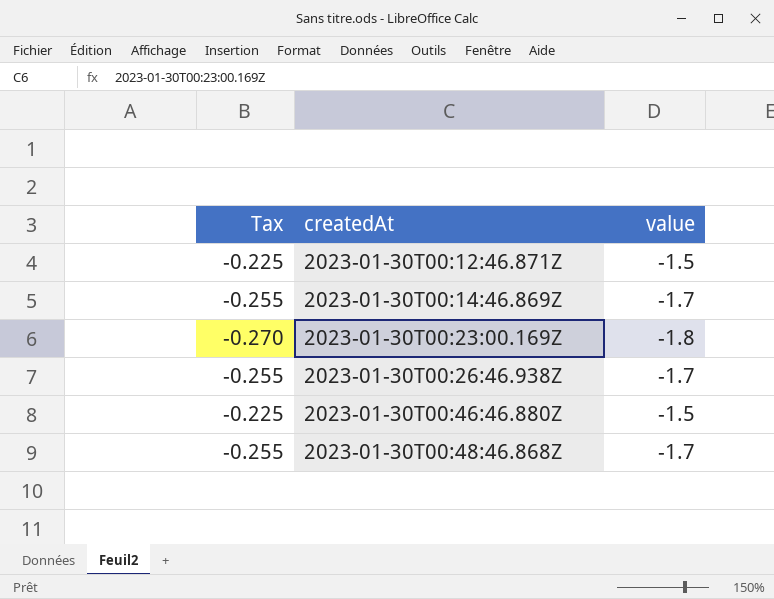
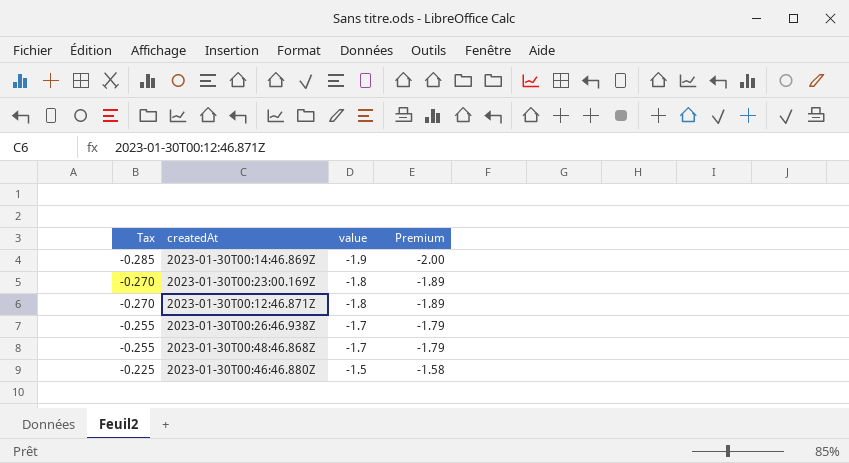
row order: createdAt ascending -> Tax ascending
column Premium | formula: none -> [value] * 1.05
2023-01-30T00:14:46.869Z | Tax: -0.255 -> -0.285
2023-01-30T00:14:46.869Z | value: -1.7 -> -1.9
2023-01-30T00:12:46.871Z | Tax: -0.225 -> -0.270
2023-01-30T00:12:46.871Z | value: -1.5 -> -1.8

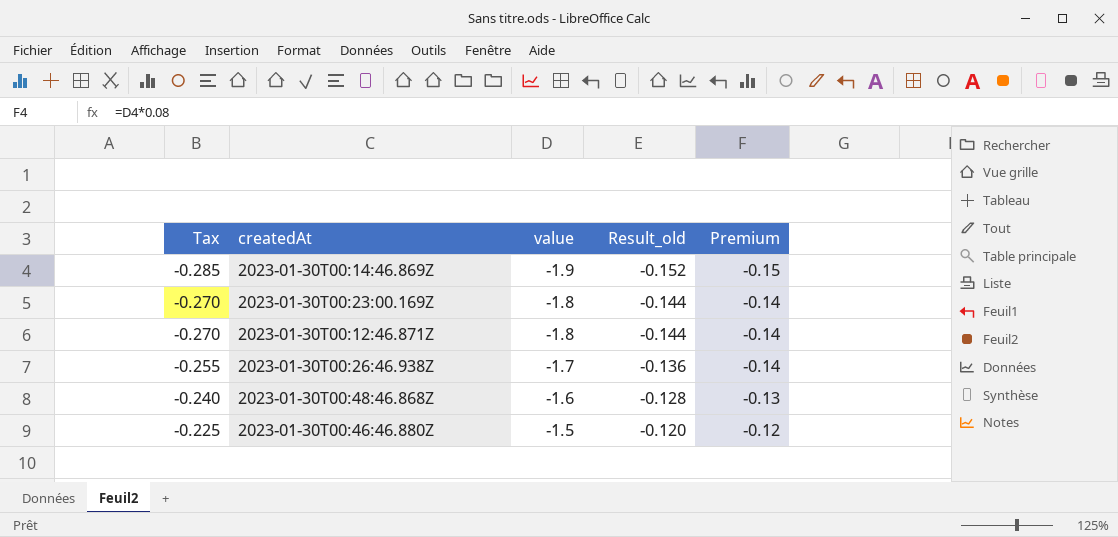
column Result_old | formula: none -> [value] * 0.08
column Premium | formula: [value] * 1.05 -> [value] * 0.08
2023-01-30T00:48:46.868Z | Tax: -0.255 -> -0.240
2023-01-30T00:48:46.868Z | value: -1.7 -> -1.6

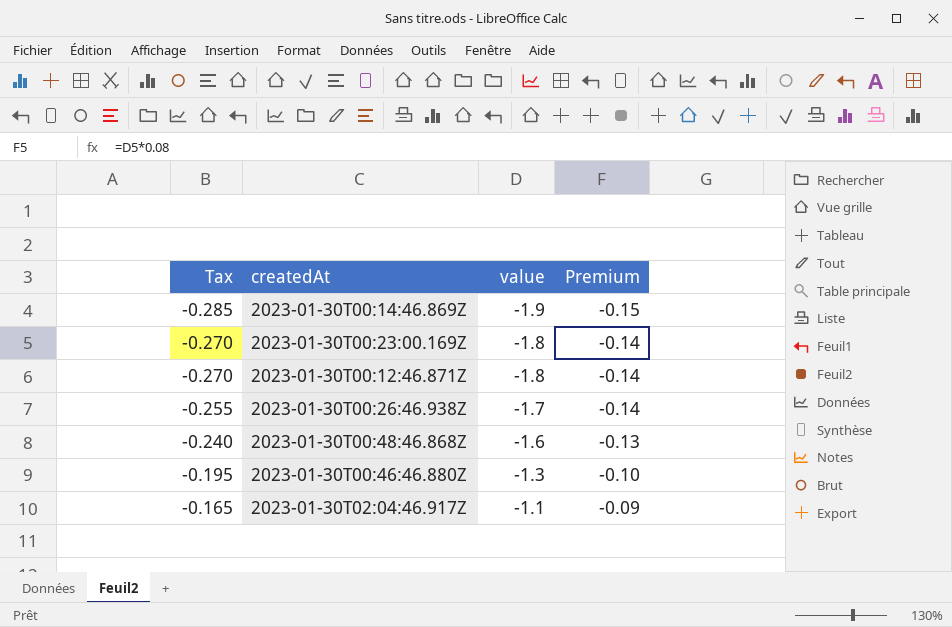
column Result_old | formula: [value] * 0.08 -> none
2023-01-30T00:46:46.880Z | Tax: -0.225 -> -0.195
2023-01-30T00:46:46.880Z | value: -1.5 -> -1.3
2023-01-30T00:46:46.880Z | Premium: -0.12 -> -0.10
row 2023-01-30T02:04:46.917Z: none -> -0.165 | -1.1 | -0.09

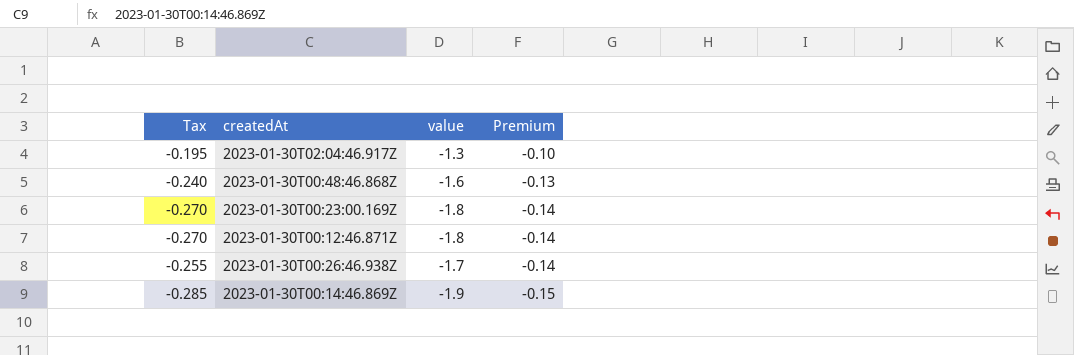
row order: Tax ascending -> Premium descending
row 2023-01-30T00:46:46.880Z: -0.195 | -1.3 | -0.10 -> none
2023-01-30T02:04:46.917Z | Tax: -0.165 -> -0.195
2023-01-30T02:04:46.917Z | value: -1.1 -> -1.3
2023-01-30T02:04:46.917Z | Premium: -0.09 -> -0.10

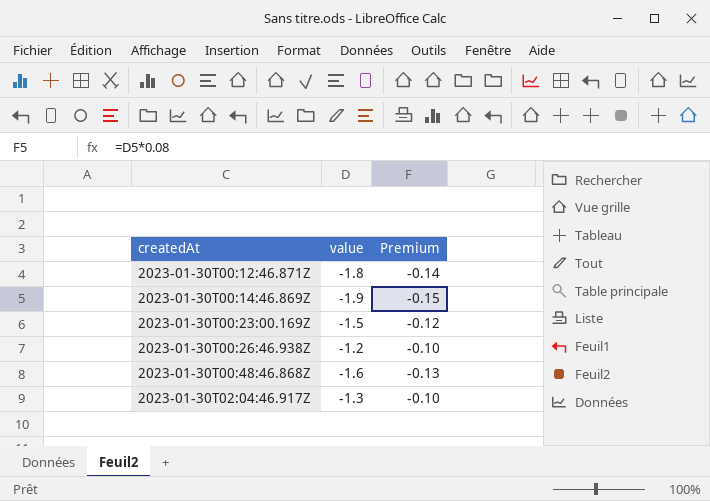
row order: Premium descending -> createdAt ascending
column Tax | formula: [value] * 0.15 -> none
2023-01-30T00:23:00.169Z | value: -1.8 -> -1.5
2023-01-30T00:23:00.169Z | Premium: -0.14 -> -0.12
2023-01-30T00:26:46.938Z | value: -1.7 -> -1.2
2023-01-30T00:26:46.938Z | Premium: -0.14 -> -0.10

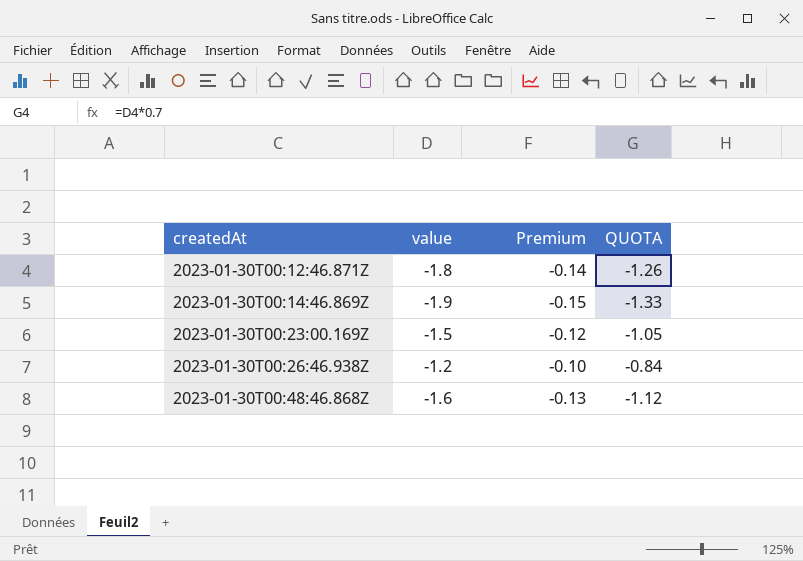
column QUOTA | formula: none -> [value] * 0.7
row 2023-01-30T02:04:46.917Z: -1.3 | -0.10 -> none

